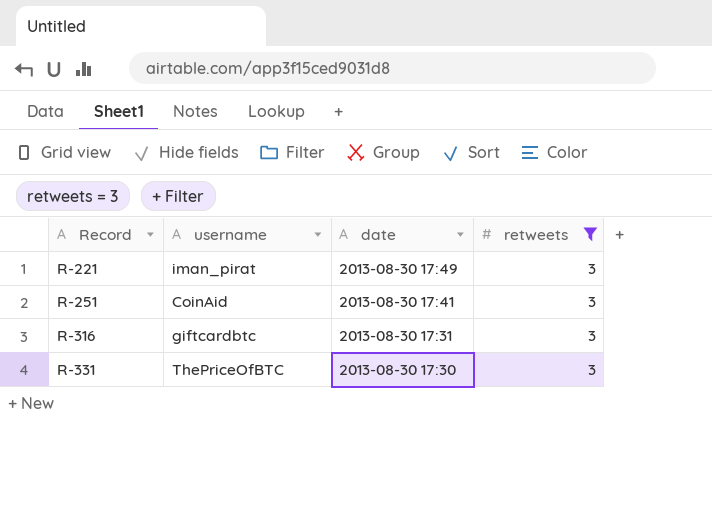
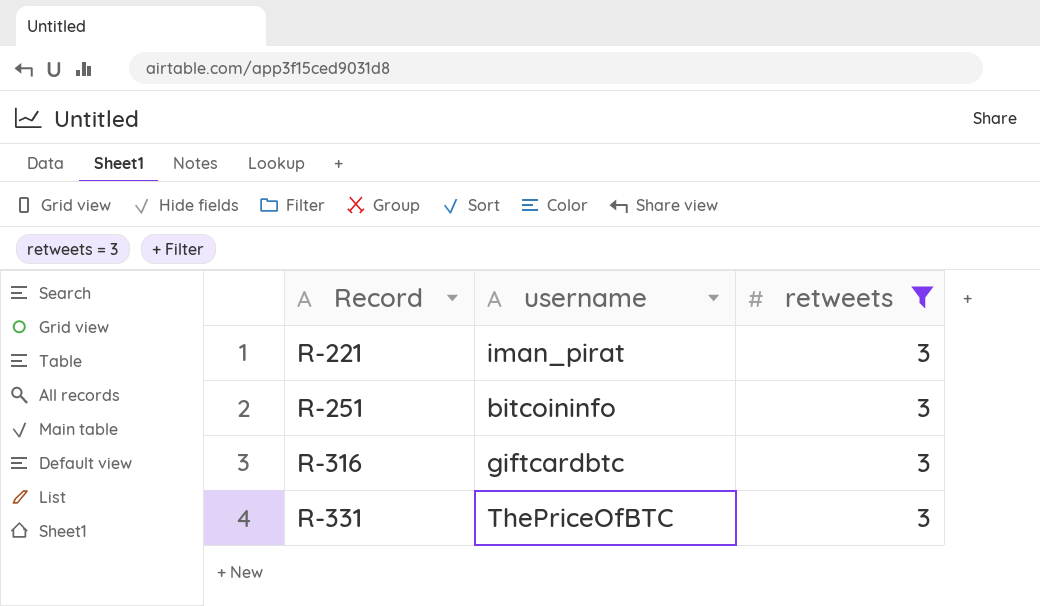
column date | position: 3 -> none
R-251 | username: CoinAid -> bitcoininfo

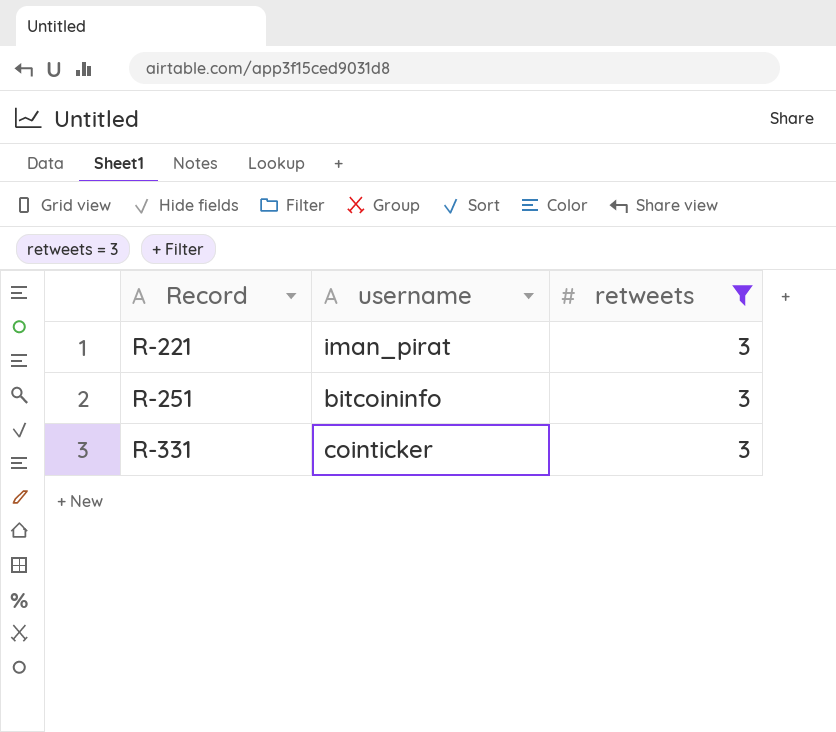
row R-316: giftcardbtc | 3 -> none
R-331 | username: ThePriceOfBTC -> cointicker

